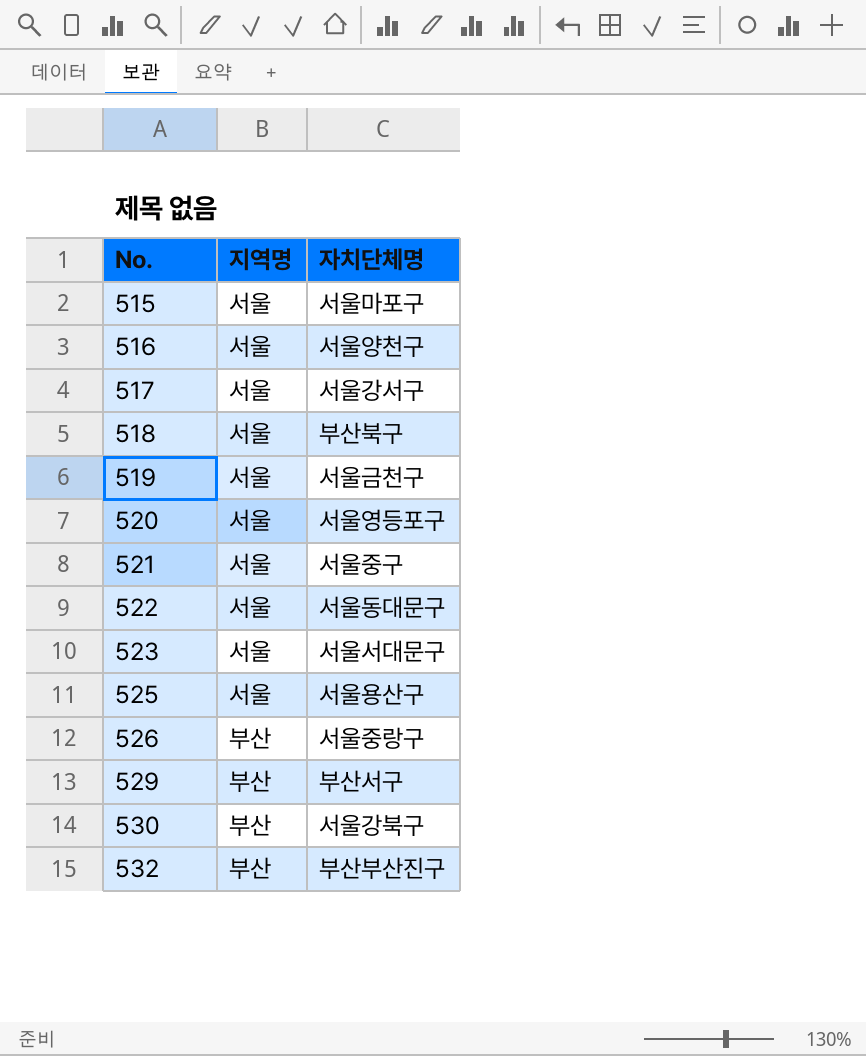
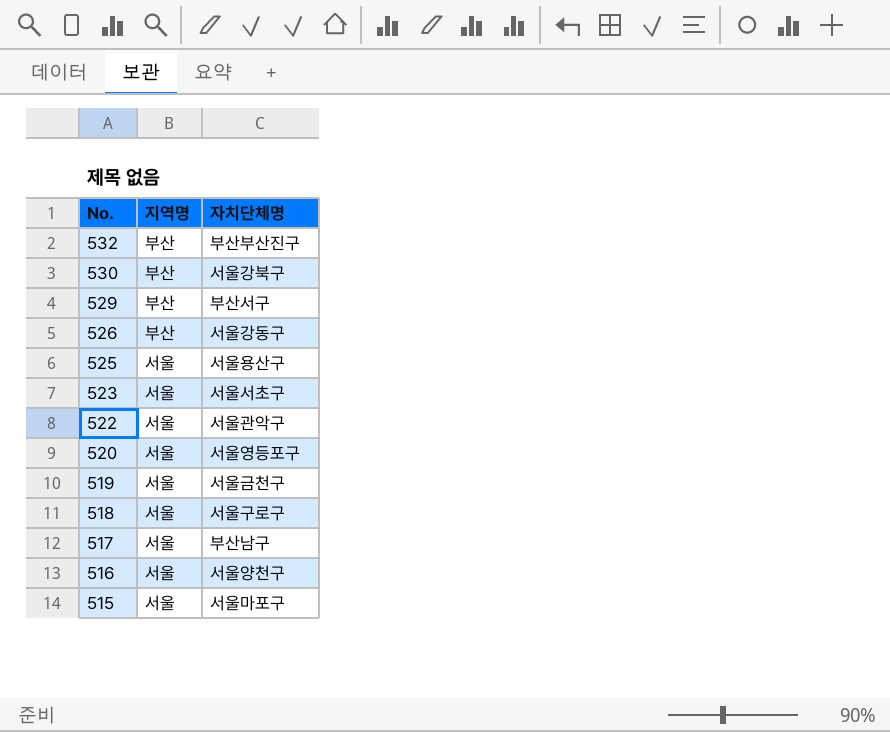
row order: No. ascending -> No. descending
row 521: 서울 | 서울중구 -> none
526 | 자치단체명: 서울중랑구 -> 서울강동구
523 | 자치단체명: 서울서대문구 -> 서울서초구
522 | 자치단체명: 서울동대문구 -> 서울관악구
518 | 자치단체명: 부산북구 -> 서울구로구
517 | 자치단체명: 서울강서구 -> 부산남구

